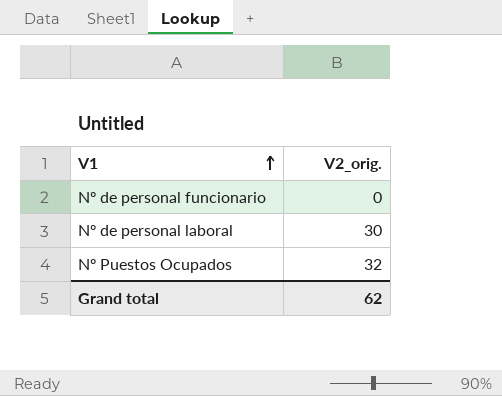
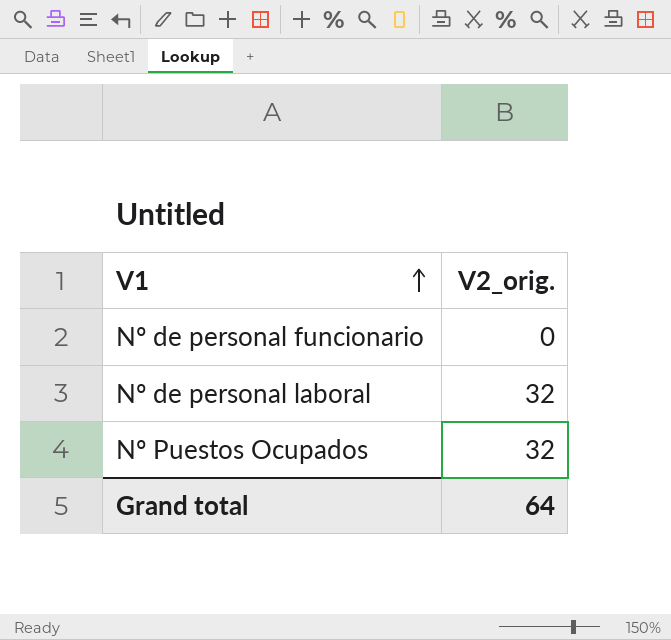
Nº de personal laboral | V2_orig.: 30 -> 32
Grand total | V2_orig.: 62 -> 64

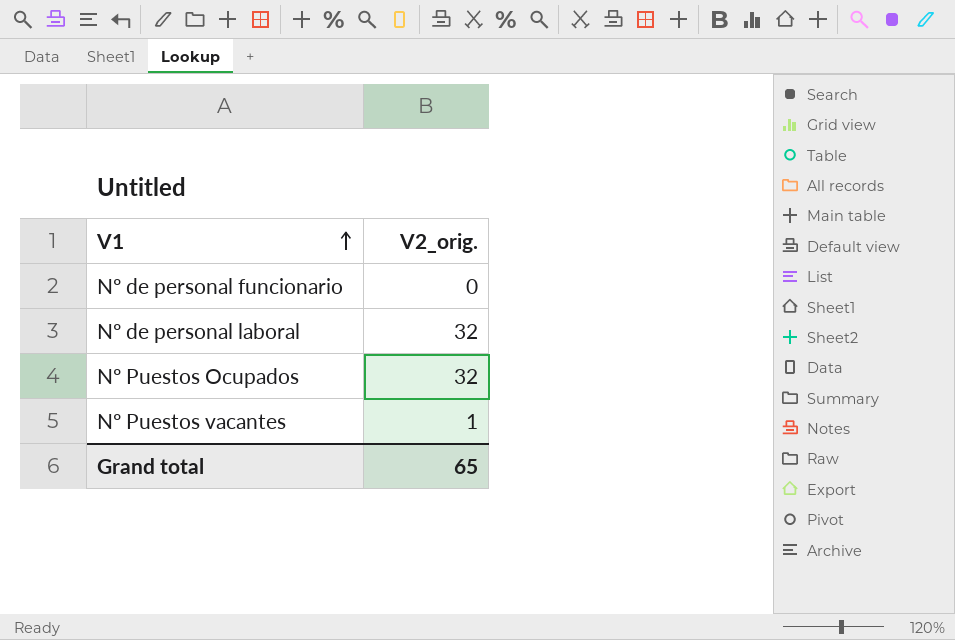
row Nº Puestos vacantes: none -> 1
Grand total | V2_orig.: 64 -> 65

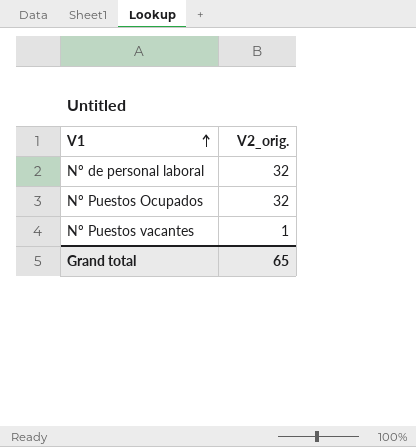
row Nº de personal funcionario: 0 -> none

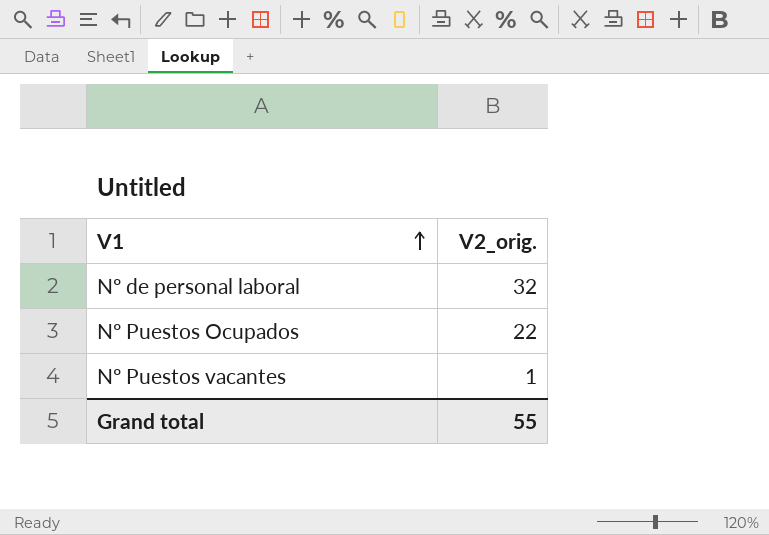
Nº Puestos Ocupados | V2_orig.: 32 -> 22
Grand total | V2_orig.: 65 -> 55

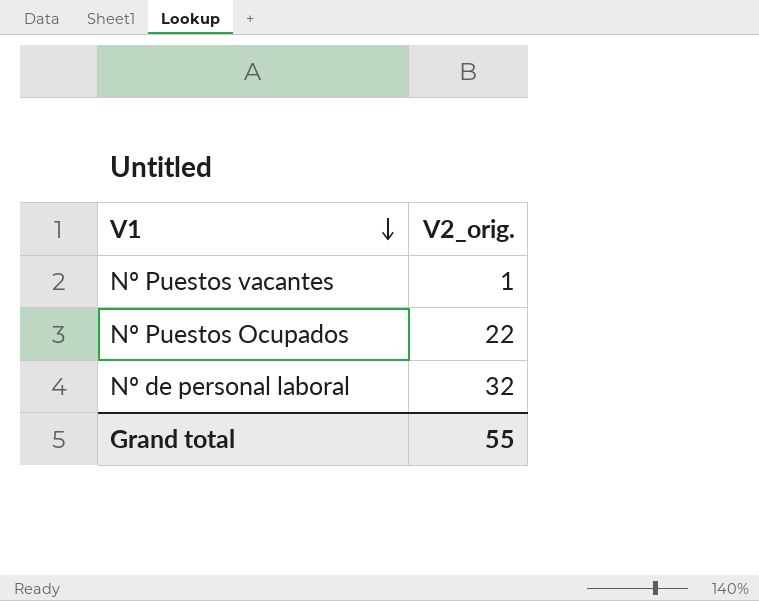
row order: V1 ascending -> V1 descending

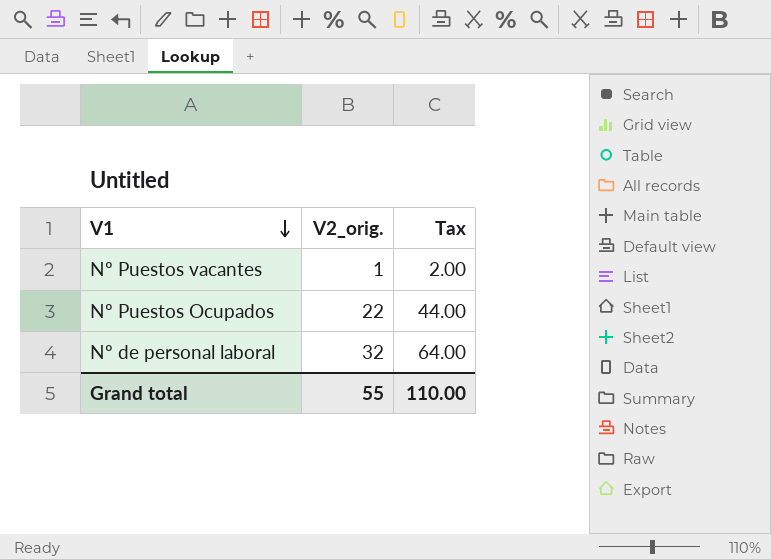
column Tax | formula: none -> [V2_orig.] * 2

